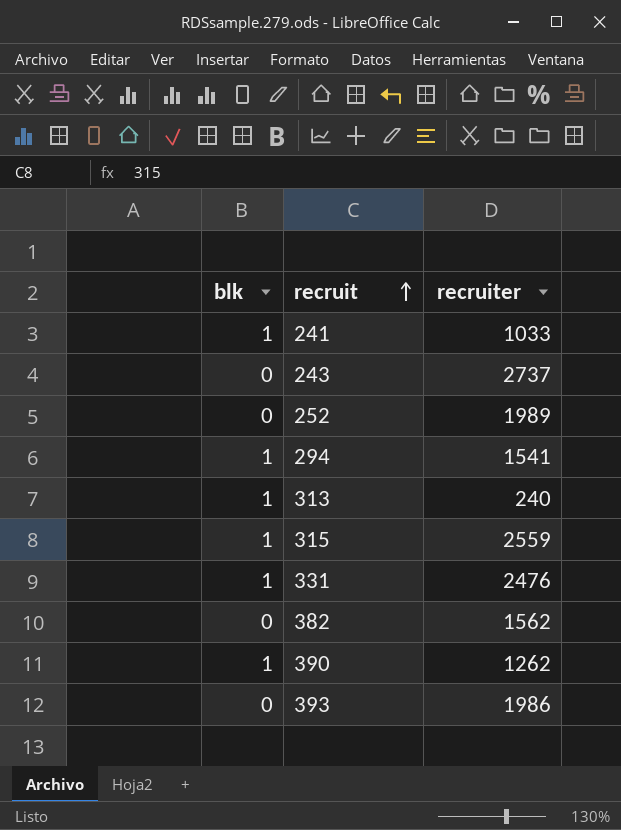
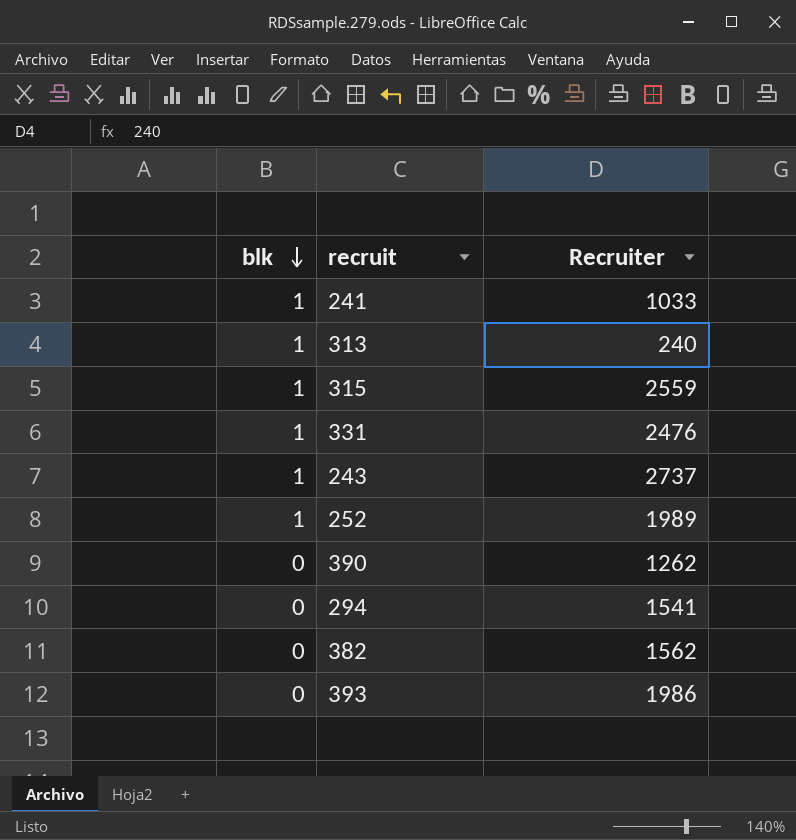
row order: recruit ascending -> blk descending
column name: recruiter -> Recruiter
243 | blk: 0 -> 1
252 | blk: 0 -> 1
390 | blk: 1 -> 0
294 | blk: 1 -> 0

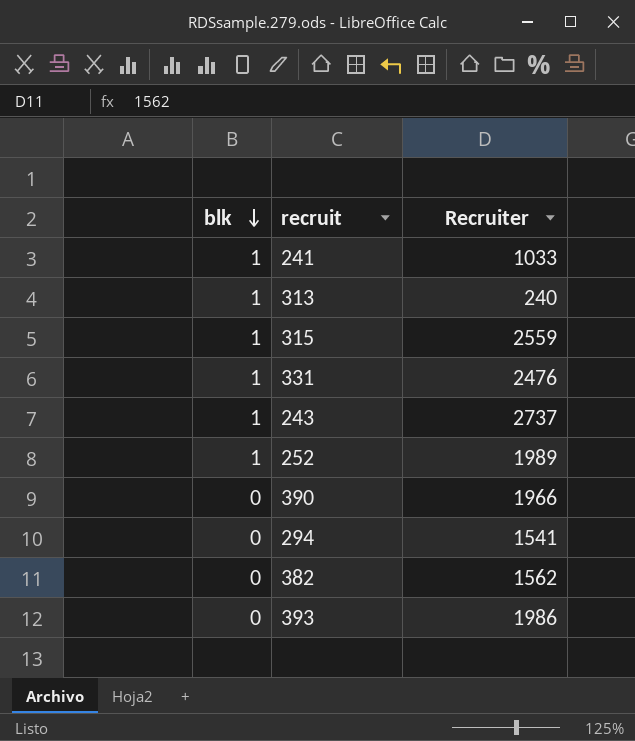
390 | Recruiter: 1262 -> 1966

